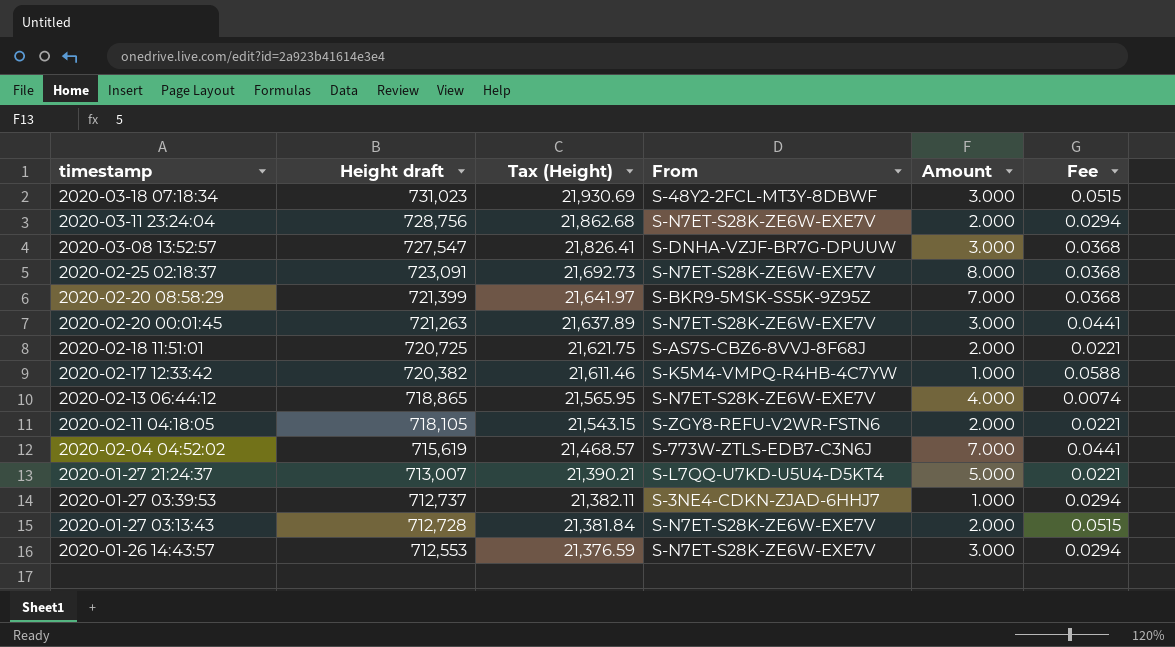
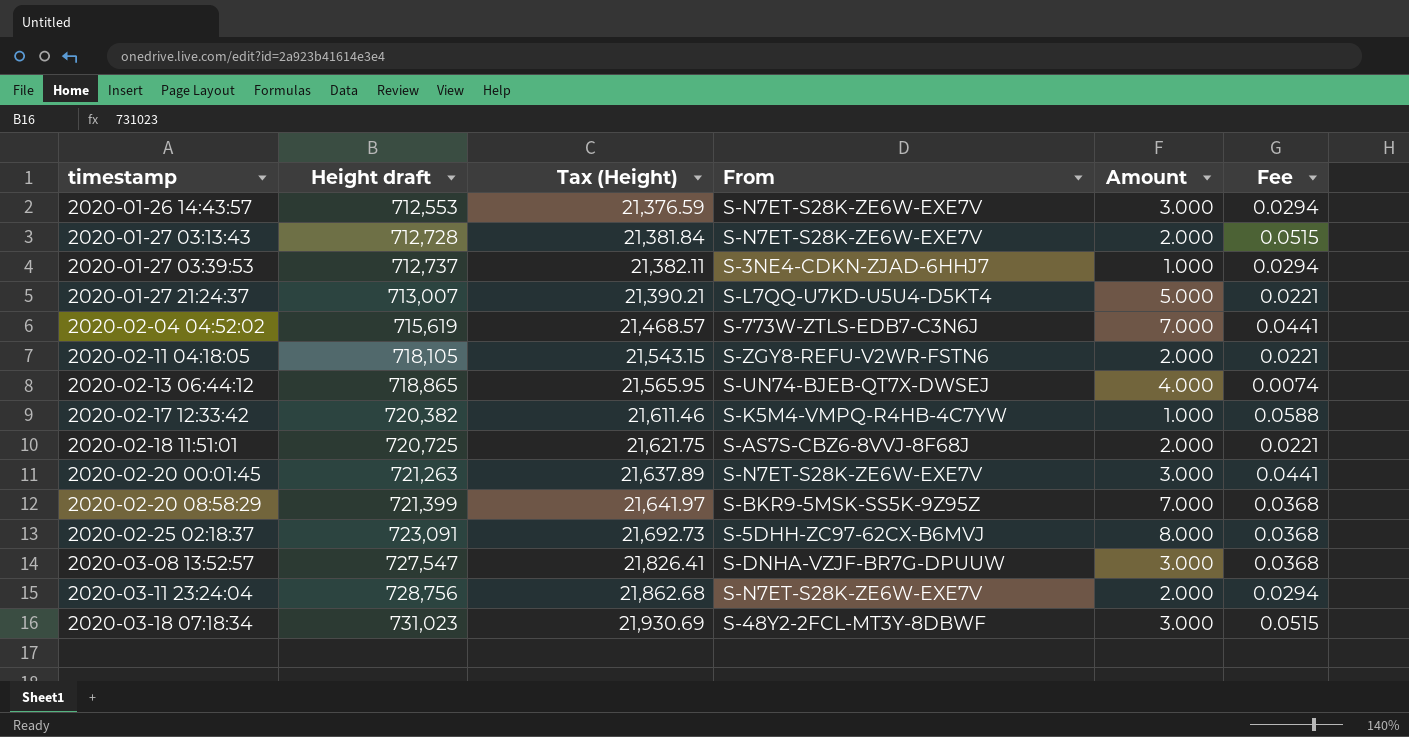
row order: timestamp descending -> timestamp ascending
2020-02-13 06:44:12 | From: S-N7ET-S28K-ZE6W-EXE7V -> S-UN74-BJEB-QT7X-DWSEJ
2020-02-25 02:18:37 | From: S-N7ET-S28K-ZE6W-EXE7V -> S-5DHH-ZC97-62CX-B6MVJ

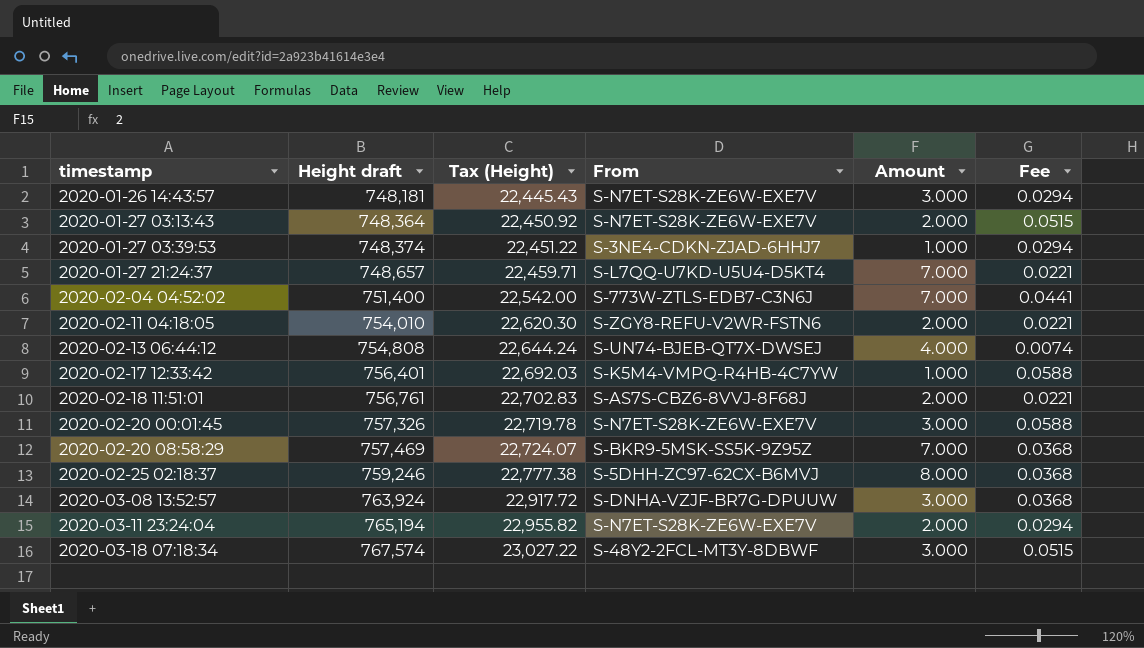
2020-01-26 14:43:57 | Height draft: 712,553 -> 748,181
2020-01-26 14:43:57 | Tax (Height): 21,376.59 -> 22,445.43
2020-01-27 03:13:43 | Height draft: 712,728 -> 748,364
2020-01-27 03:13:43 | Tax (Height): 21,381.84 -> 22,450.92
2020-01-27 03:39:53 | Height draft: 712,737 -> 748,374
2020-01-27 03:39:53 | Tax (Height): 21,382.11 -> 22,451.22
2020-01-27 21:24:37 | Height draft: 713,007 -> 748,657
2020-01-27 21:24:37 | Tax (Height): 21,390.21 -> 22,459.71
2020-01-27 21:24:37 | Amount: 5.000 -> 7.000
2020-02-04 04:52:02 | Height draft: 715,619 -> 751,400
2020-02-04 04:52:02 | Tax (Height): 21,468.57 -> 22,542.00
2020-02-11 04:18:05 | Height draft: 718,105 -> 754,010
2020-02-11 04:18:05 | Tax (Height): 21,543.15 -> 22,620.30
2020-02-13 06:44:12 | Height draft: 718,865 -> 754,808
2020-02-13 06:44:12 | Tax (Height): 21,565.95 -> 22,644.24
2020-02-17 12:33:42 | Height draft: 720,382 -> 756,401
2020-02-17 12:33:42 | Tax (Height): 21,611.46 -> 22,692.03
2020-02-18 11:51:01 | Height draft: 720,725 -> 756,761
2020-02-18 11:51:01 | Tax (Height): 21,621.75 -> 22,702.83
2020-02-20 00:01:45 | Height draft: 721,263 -> 757,326
2020-02-20 00:01:45 | Tax (Height): 21,637.89 -> 22,719.78
2020-02-20 00:01:45 | Fee: 0.0441 -> 0.0588
2020-02-20 08:58:29 | Height draft: 721,399 -> 757,469
2020-02-20 08:58:29 | Tax (Height): 21,641.97 -> 22,724.07
2020-02-25 02:18:37 | Height draft: 723,091 -> 759,246
2020-02-25 02:18:37 | Tax (Height): 21,692.73 -> 22,777.38
2020-03-08 13:52:57 | Height draft: 727,547 -> 763,924
2020-03-08 13:52:57 | Tax (Height): 21,826.41 -> 22,917.72
2020-03-11 23:24:04 | Height draft: 728,756 -> 765,194
2020-03-11 23:24:04 | Tax (Height): 21,862.68 -> 22,955.82
2020-03-18 07:18:34 | Height draft: 731,023 -> 767,574
2020-03-18 07:18:34 | Tax (Height): 21,930.69 -> 23,027.22

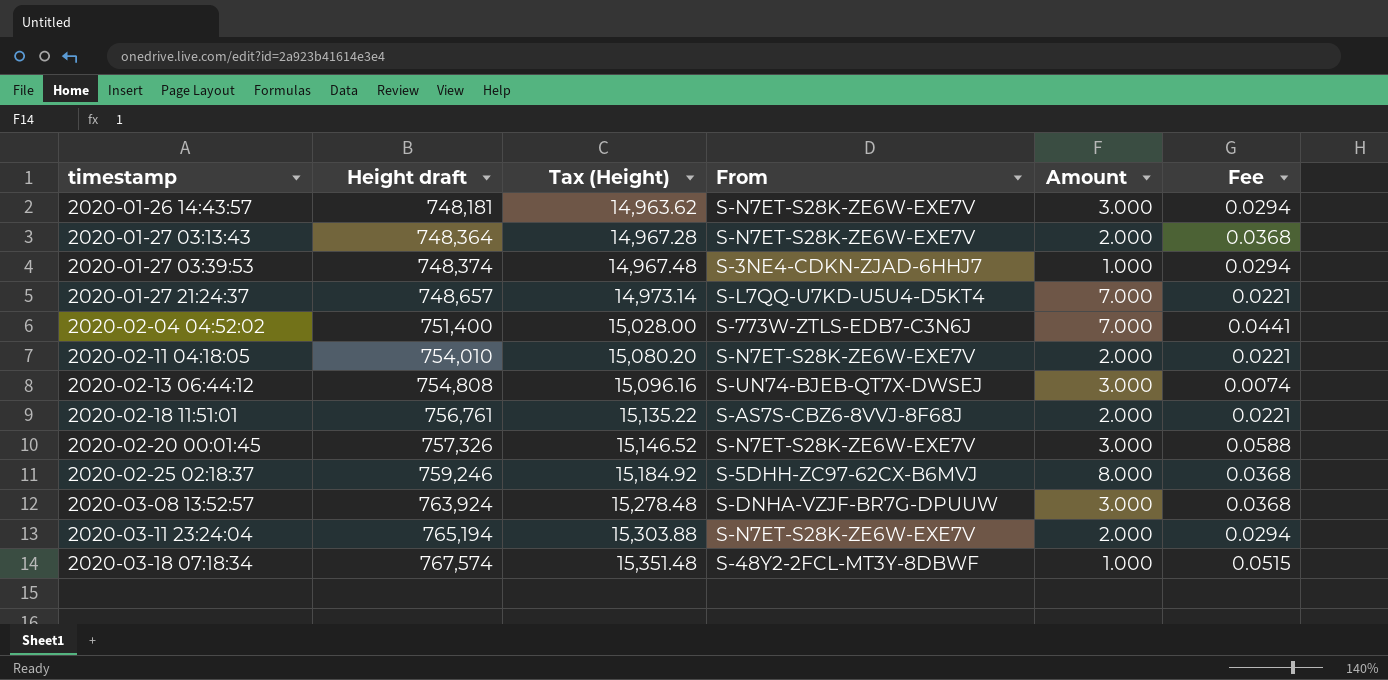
column Tax (Height) | formula: [Height draft] * 0.03 -> [Height draft] * 0.02
row 2020-02-17 12:33:42: 756,401 | 22,692.03 | S-K5M4-VMPQ-R4HB-4C7YW | 1.000 | 0.0588 -> none
row 2020-02-20 08:58:29: 757,469 | 22,724.07 | S-BKR9-5MSK-SS5K-9Z95Z | 7.000 | 0.0368 -> none
2020-01-27 03:13:43 | Fee: 0.0515 -> 0.0368
2020-02-11 04:18:05 | From: S-ZGY8-REFU-V2WR-FSTN6 -> S-N7ET-S28K-ZE6W-EXE7V
2020-02-13 06:44:12 | Amount: 4.000 -> 3.000
2020-03-18 07:18:34 | Amount: 3.000 -> 1.000

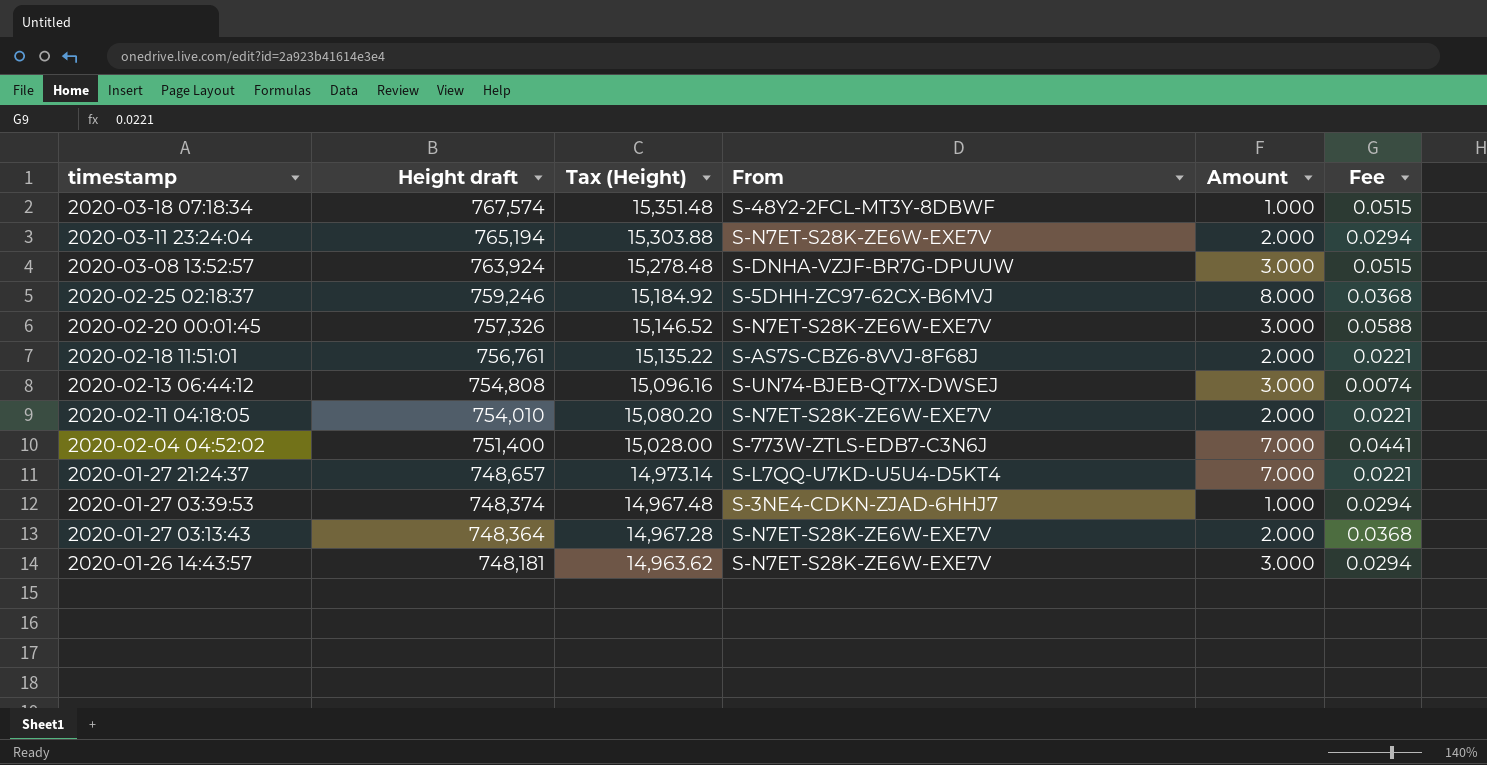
row order: timestamp ascending -> timestamp descending
2020-03-08 13:52:57 | Fee: 0.0368 -> 0.0515

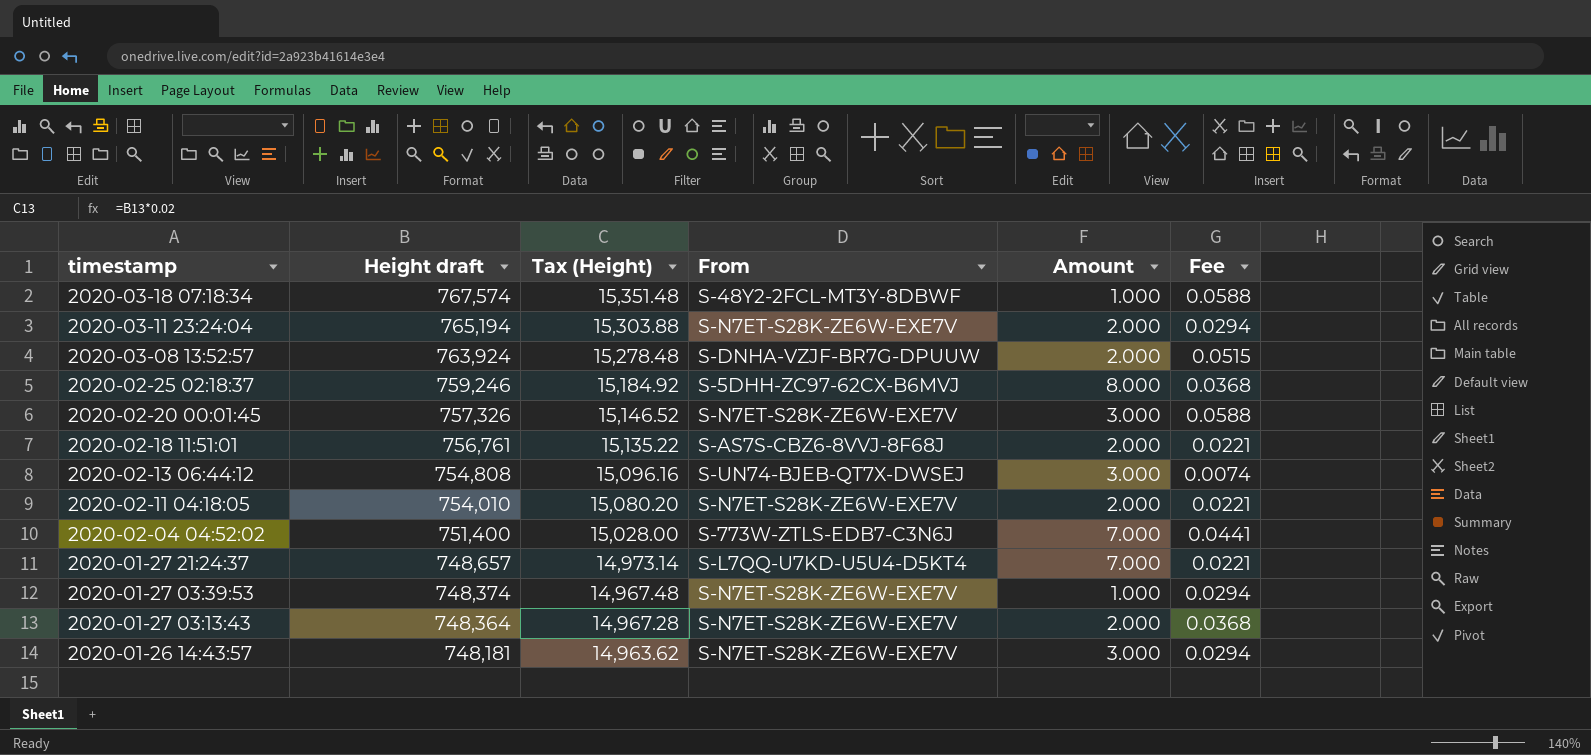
2020-03-18 07:18:34 | Fee: 0.0515 -> 0.0588
2020-03-08 13:52:57 | Amount: 3.000 -> 2.000
2020-01-27 03:39:53 | From: S-3NE4-CDKN-ZJAD-6HHJ7 -> S-N7ET-S28K-ZE6W-EXE7V

